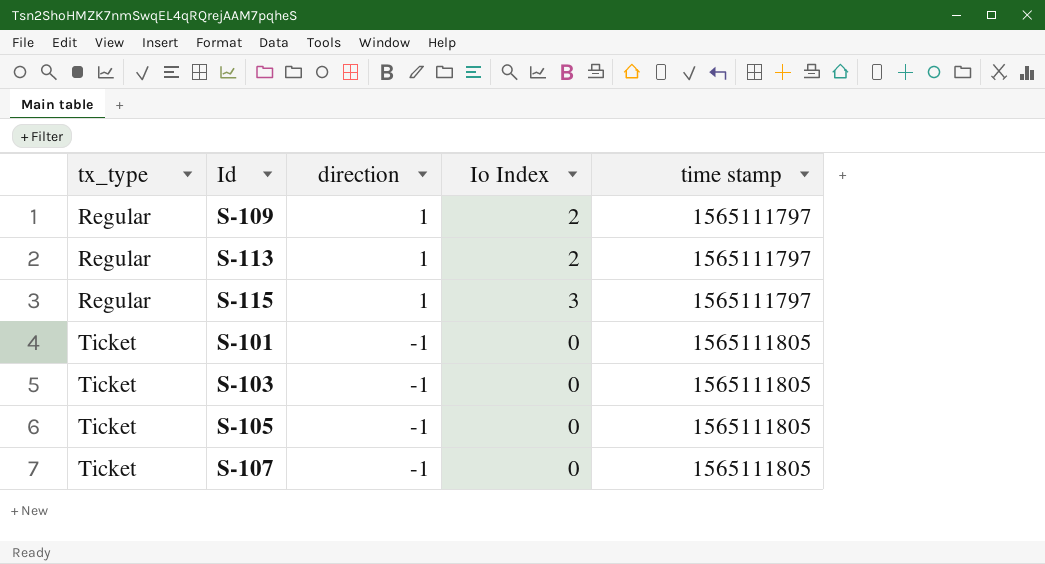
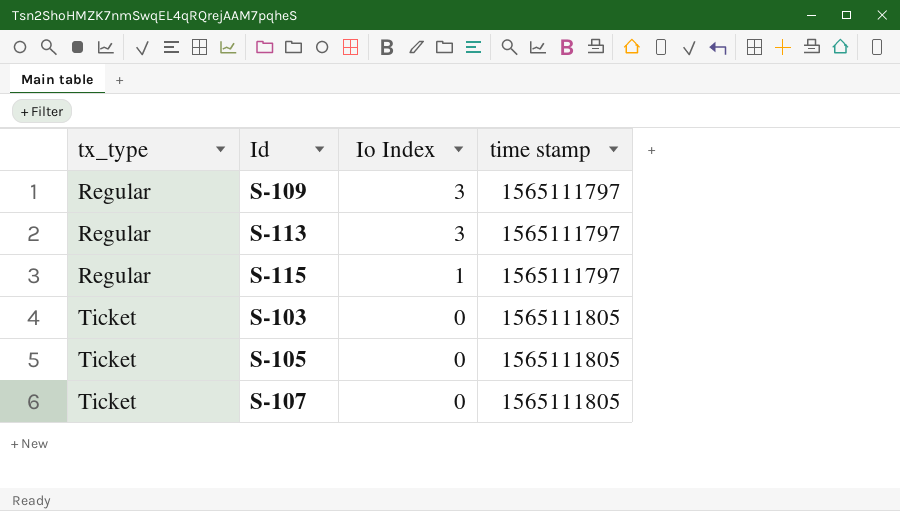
column direction | position: 3 -> none
row S-101: Ticket | -1 | 0 | 1565111805 -> none
S-109 | Io Index: 2 -> 3
S-113 | Io Index: 2 -> 3
S-115 | Io Index: 3 -> 1

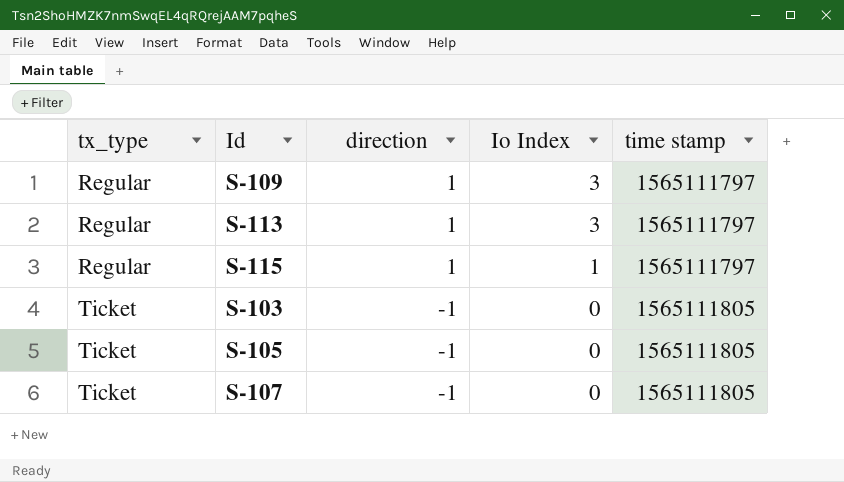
column direction | position: none -> 3

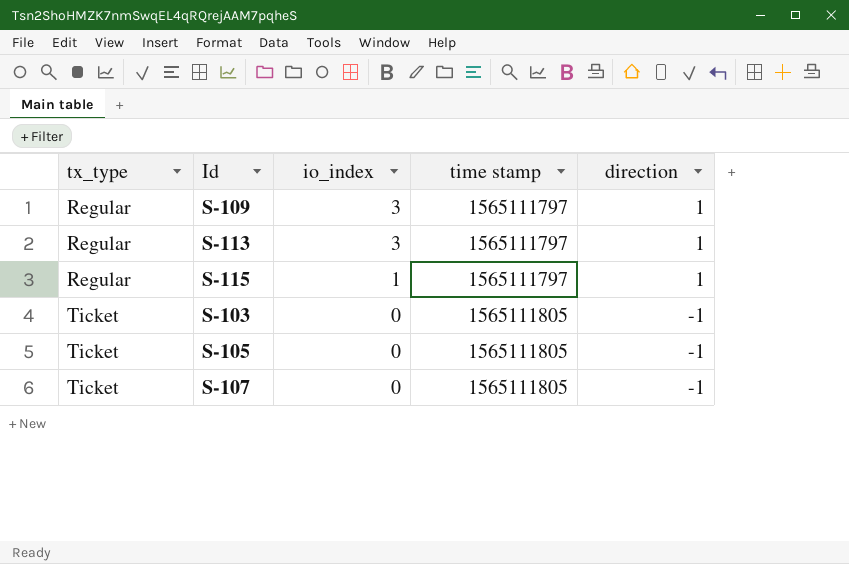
column name: Io Index -> io_index
column direction | position: 3 -> 5

